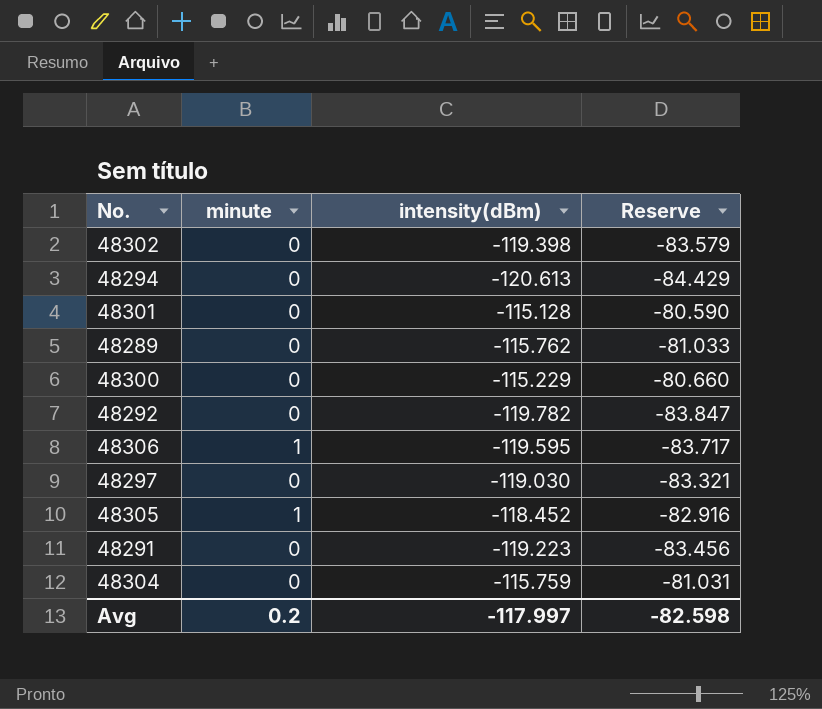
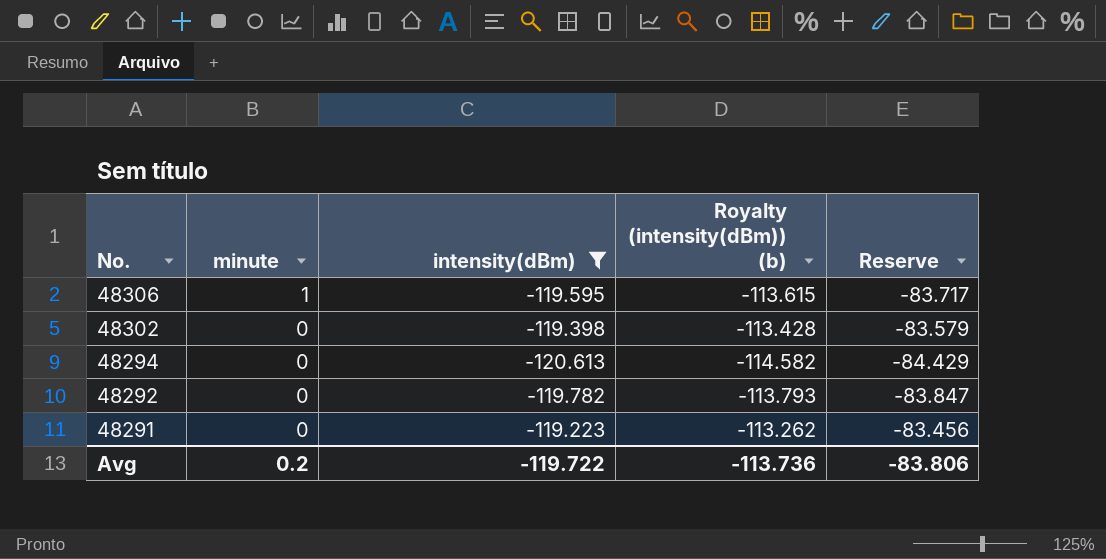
filter: none -> intensity(dBm) <= -119.223
row order: none -> No. descending
column Royalty (intensity(dBm)) (b) | formula: none -> [intensity(dBm)] * 0.95
Avg | intensity(dBm): -117.997 -> -119.722
Avg | Reserve: -82.598 -> -83.806

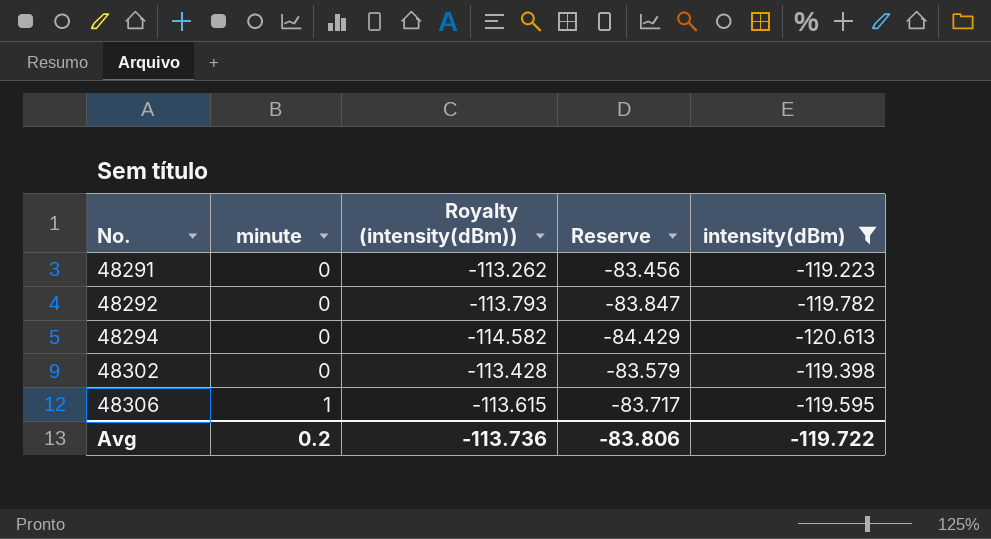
row order: No. descending -> No. ascending
column name: Royalty (intensity(dBm)) (b) -> Royalty (intensity(dBm))
column intensity(dBm) | position: 3 -> 5

